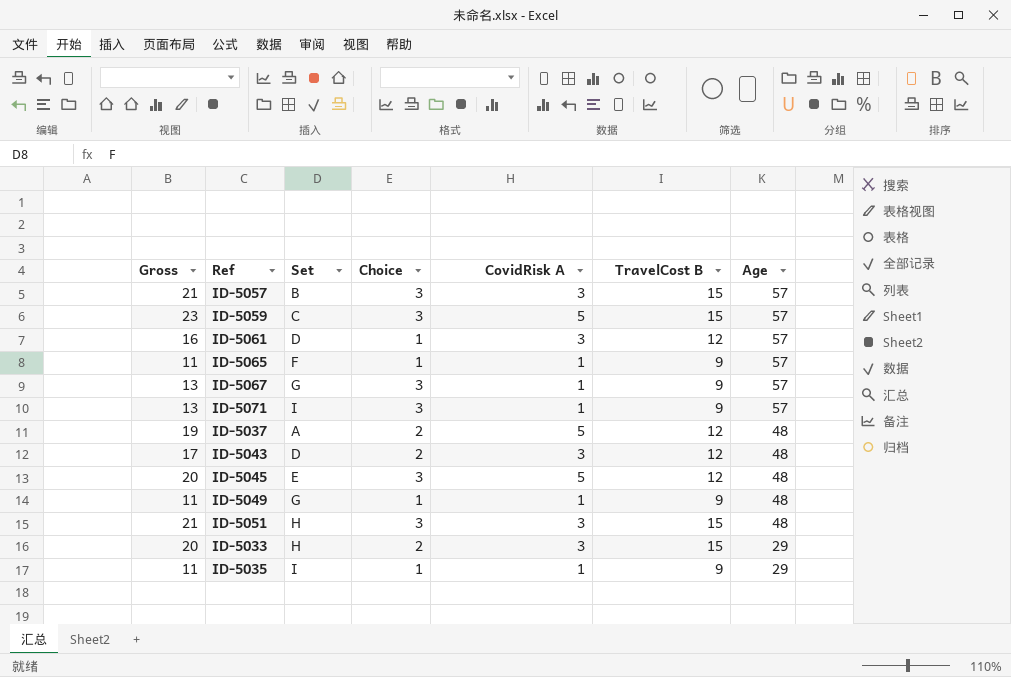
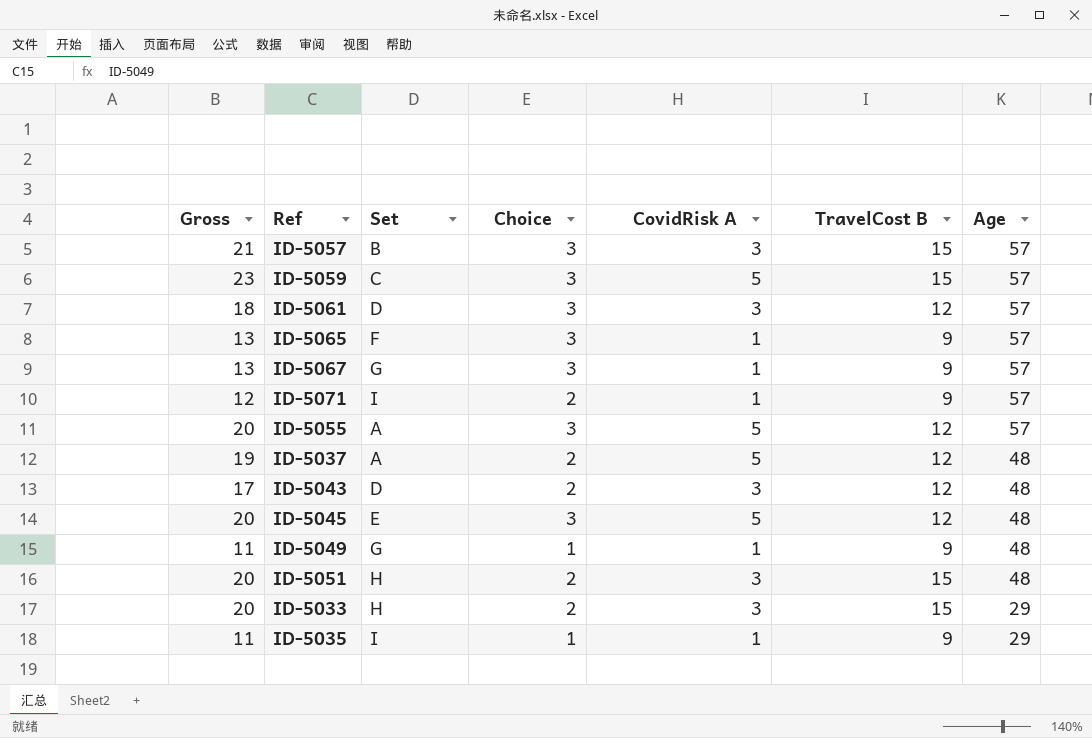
ID-5061 | Gross: 16 -> 18
ID-5061 | Choice: 1 -> 3
ID-5065 | Gross: 11 -> 13
ID-5065 | Choice: 1 -> 3
ID-5071 | Gross: 13 -> 12
ID-5071 | Choice: 3 -> 2
row ID-5055: none -> 20 | A | 3 | 5 | 12 | 57
ID-5051 | Gross: 21 -> 20
ID-5051 | Choice: 3 -> 2

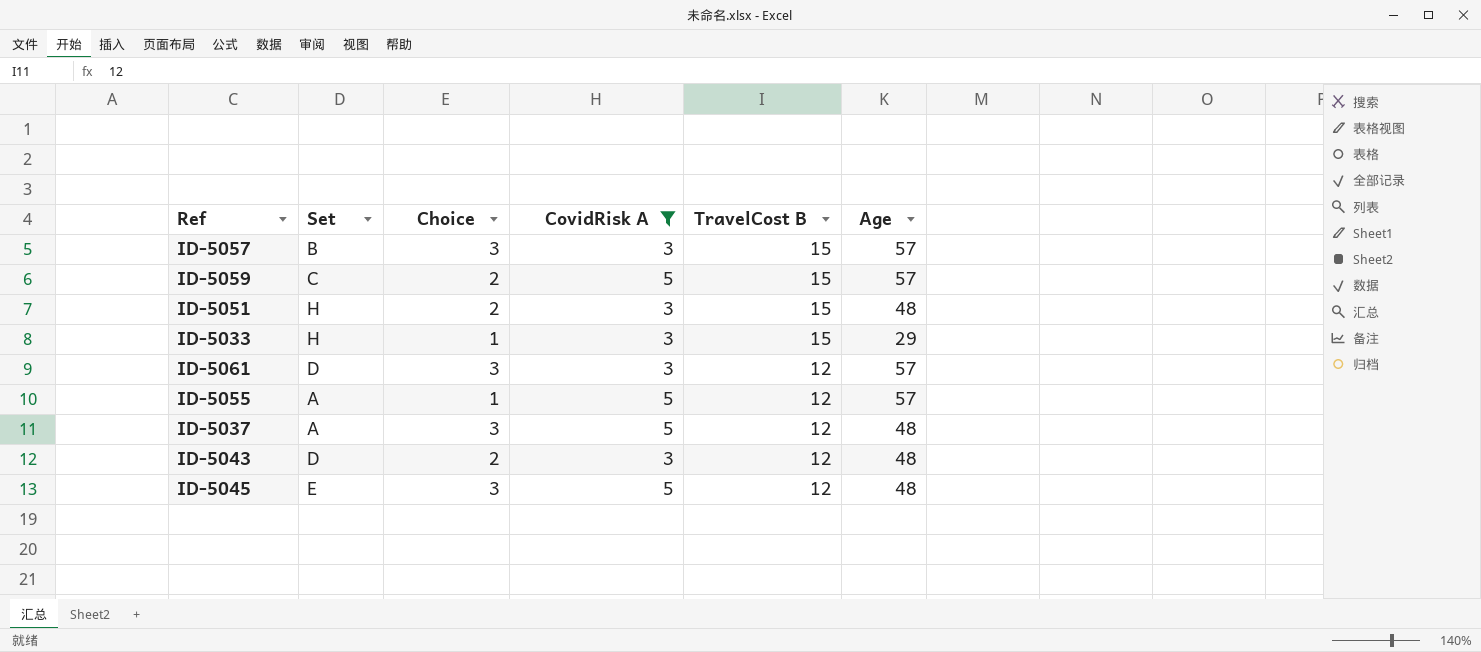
filter: none -> CovidRisk A != 1
row order: Age descending -> TravelCost B descending
column Gross | formula: [Choice] + [CovidRisk A] + [TravelCost B] -> none
ID-5059 | Choice: 3 -> 2
ID-5033 | Choice: 2 -> 1
ID-5055 | Choice: 3 -> 1
ID-5037 | Choice: 2 -> 3

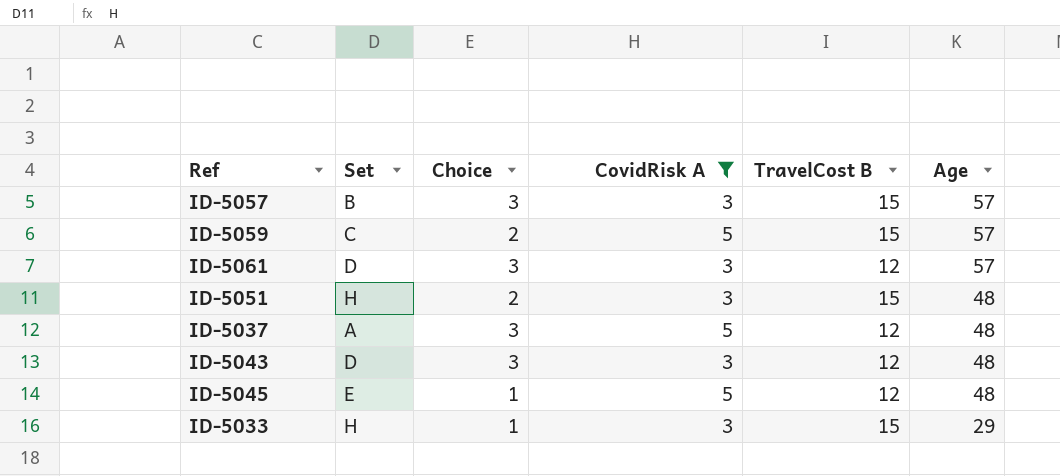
row order: TravelCost B descending -> Age descending
row ID-5055: A | 1 | 5 | 12 | 57 -> none
ID-5043 | Choice: 2 -> 3
ID-5045 | Choice: 3 -> 1

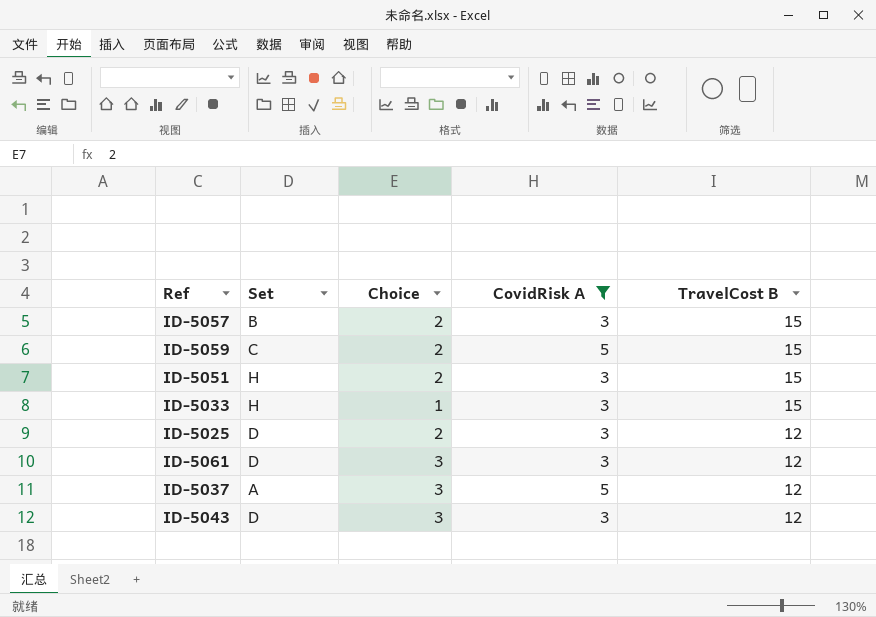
row order: Age descending -> TravelCost B descending
column Age | position: 6 -> none
row ID-5045: E | 1 | 5 | 12 | 48 -> none
ID-5057 | Choice: 3 -> 2
row ID-5025: none -> D | 2 | 3 | 12

